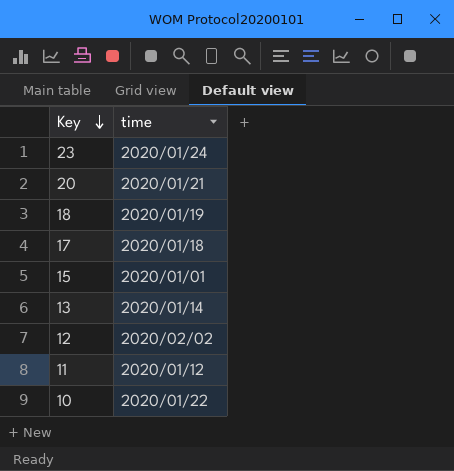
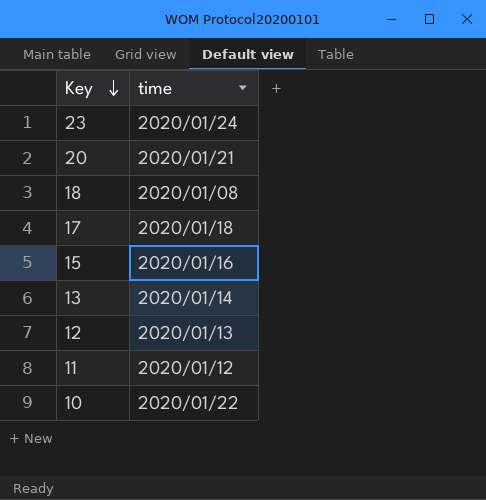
18 | time: 2020/01/19 -> 2020/01/08
15 | time: 2020/01/01 -> 2020/01/16
12 | time: 2020/02/02 -> 2020/01/13

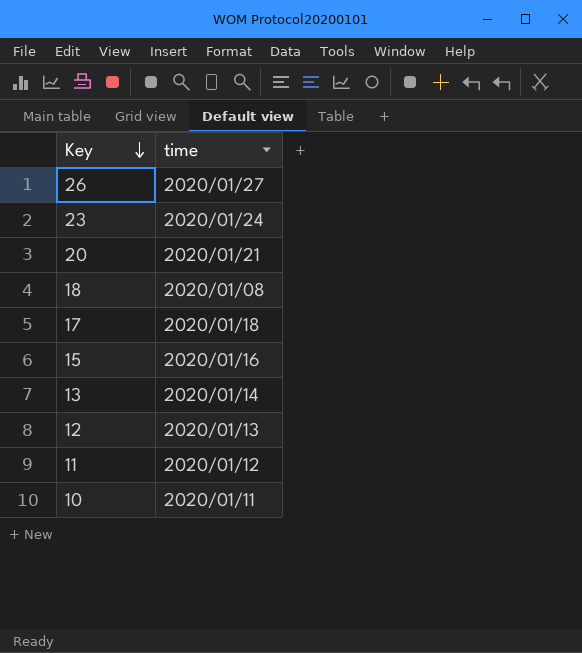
row 26: none -> 2020/01/27
10 | time: 2020/01/22 -> 2020/01/11

